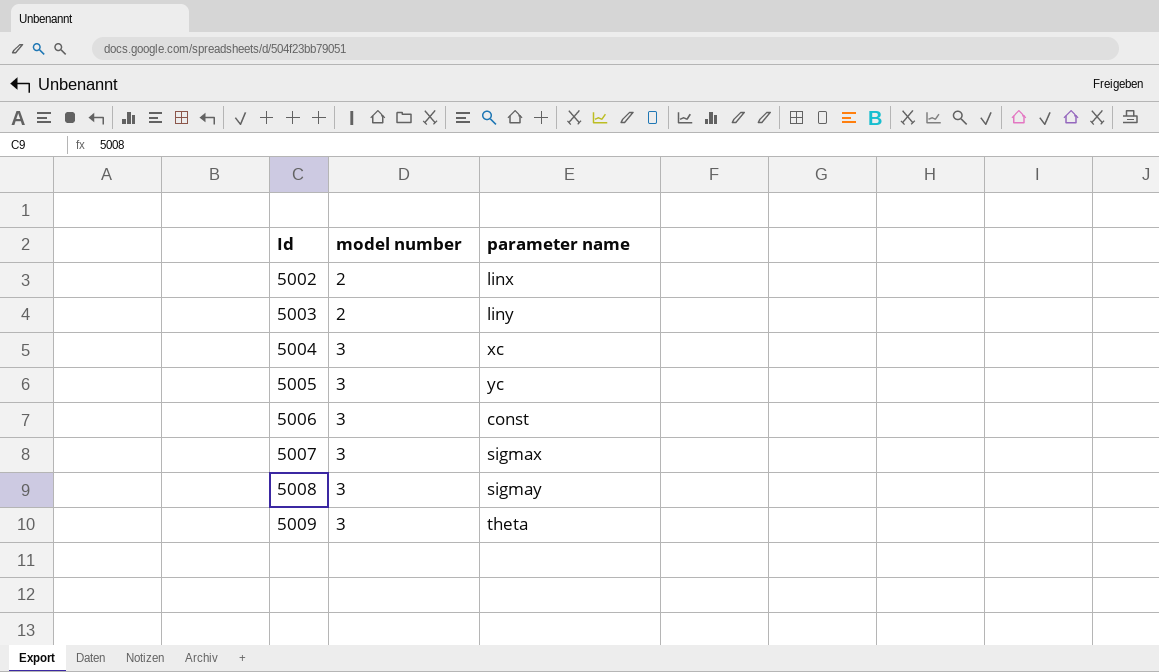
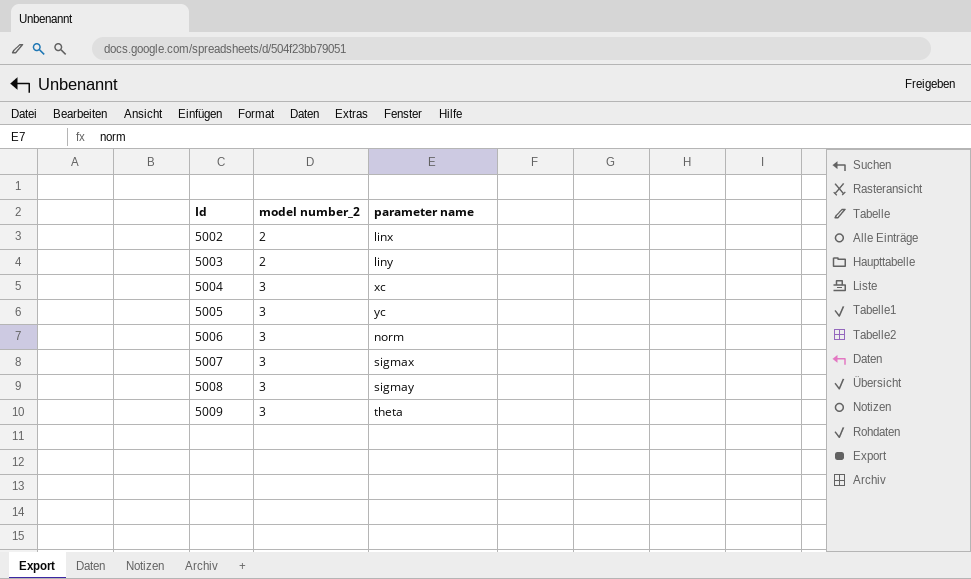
column name: model number -> model number_2
5006 | parameter name: const -> norm

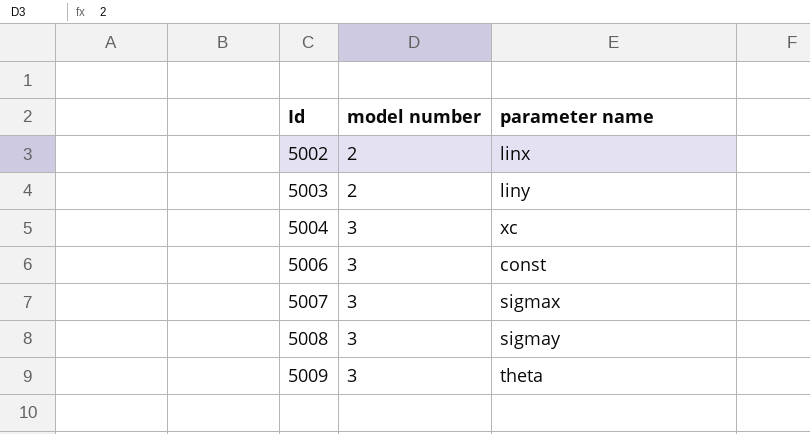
column name: model number_2 -> model number
row 5005: 3 | yc -> none
5006 | parameter name: norm -> const

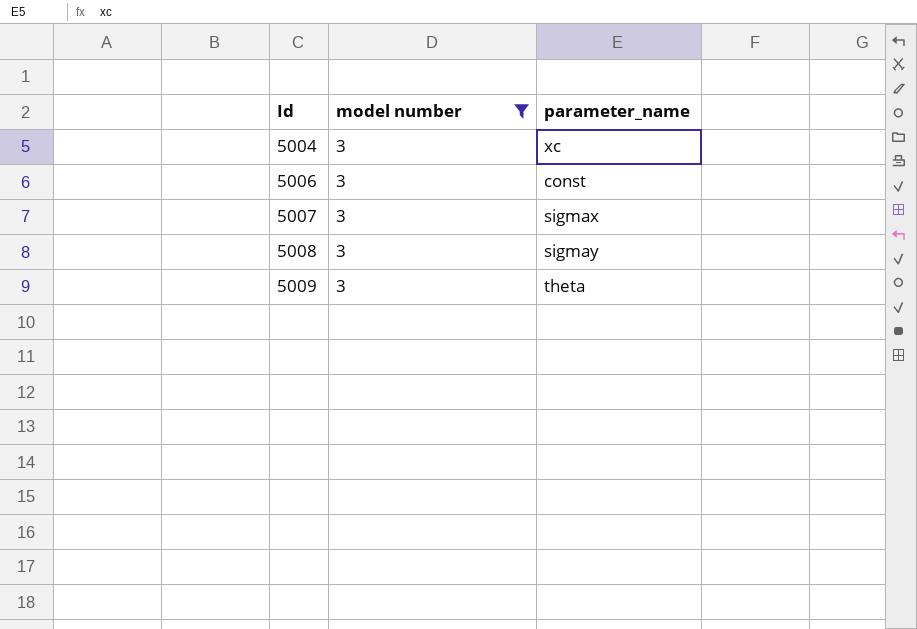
filter: none -> model number = 3
column name: parameter name -> parameter_name

